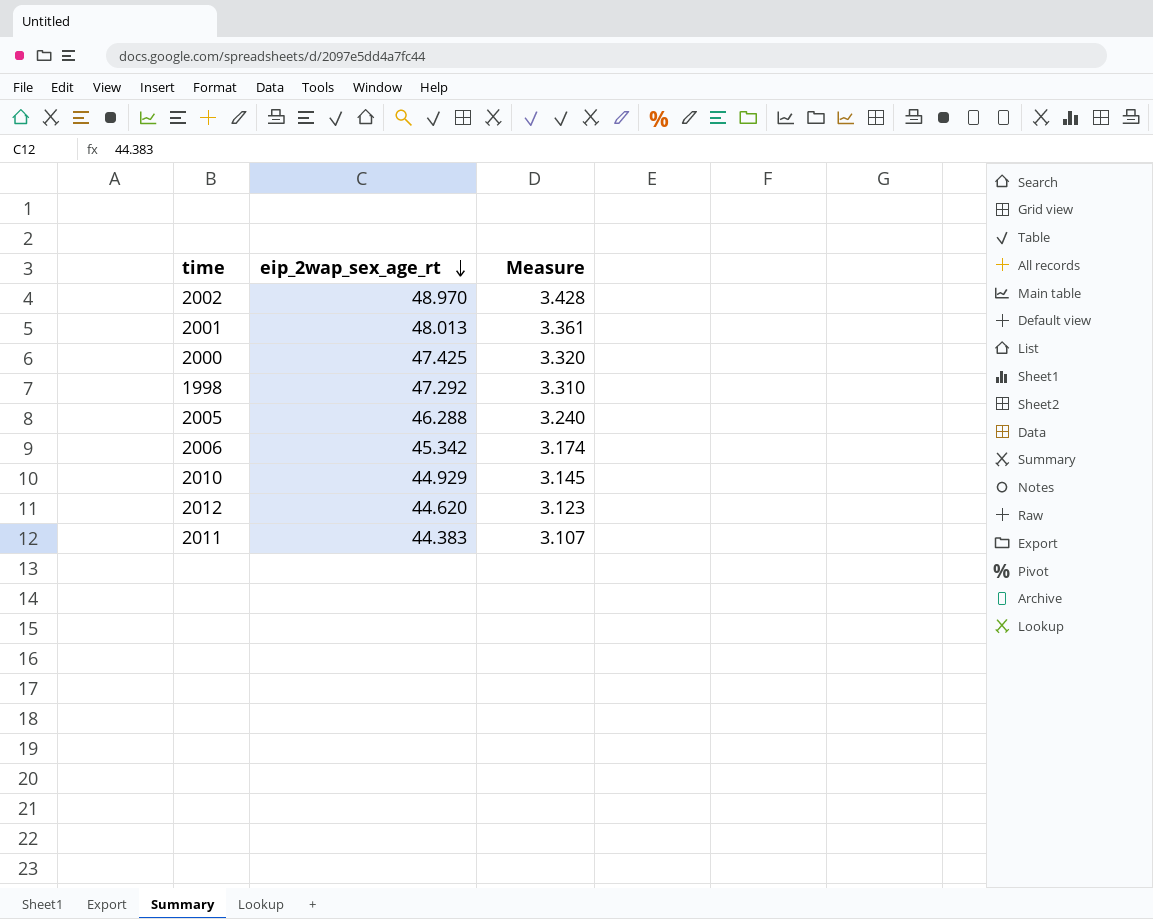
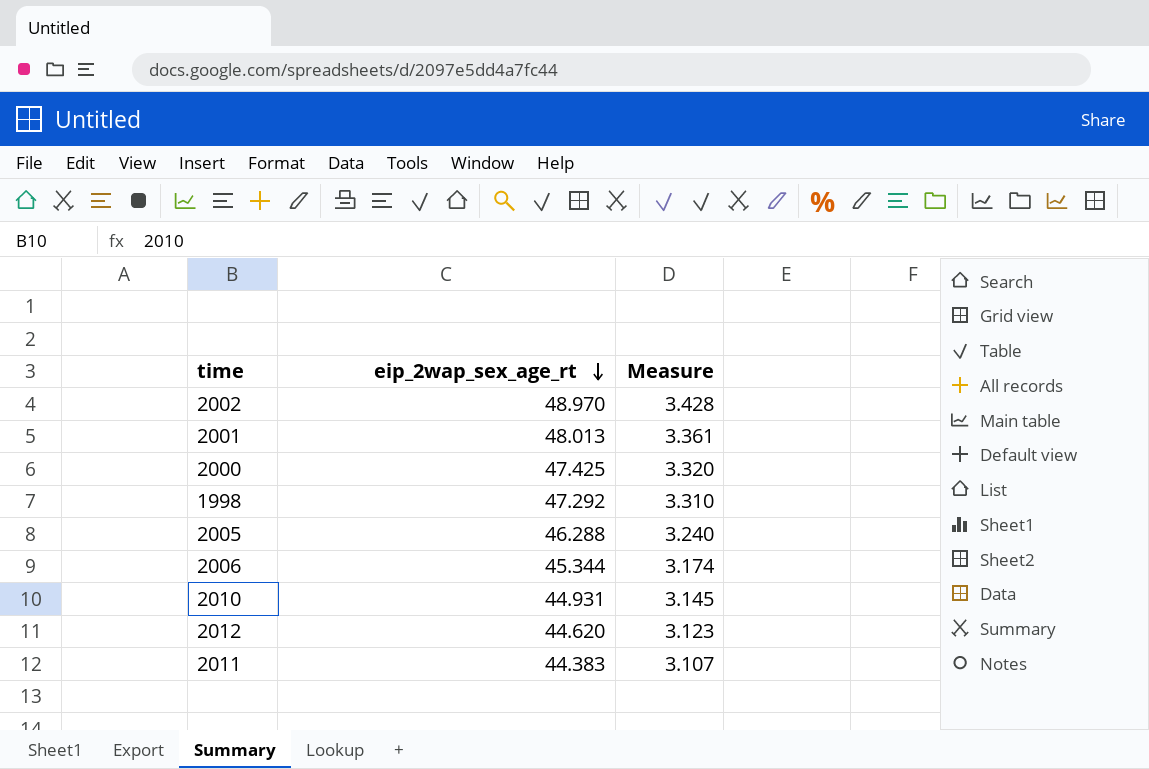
2006 | eip_2wap_sex_age_rt: 45.342 -> 45.344
2010 | eip_2wap_sex_age_rt: 44.929 -> 44.931

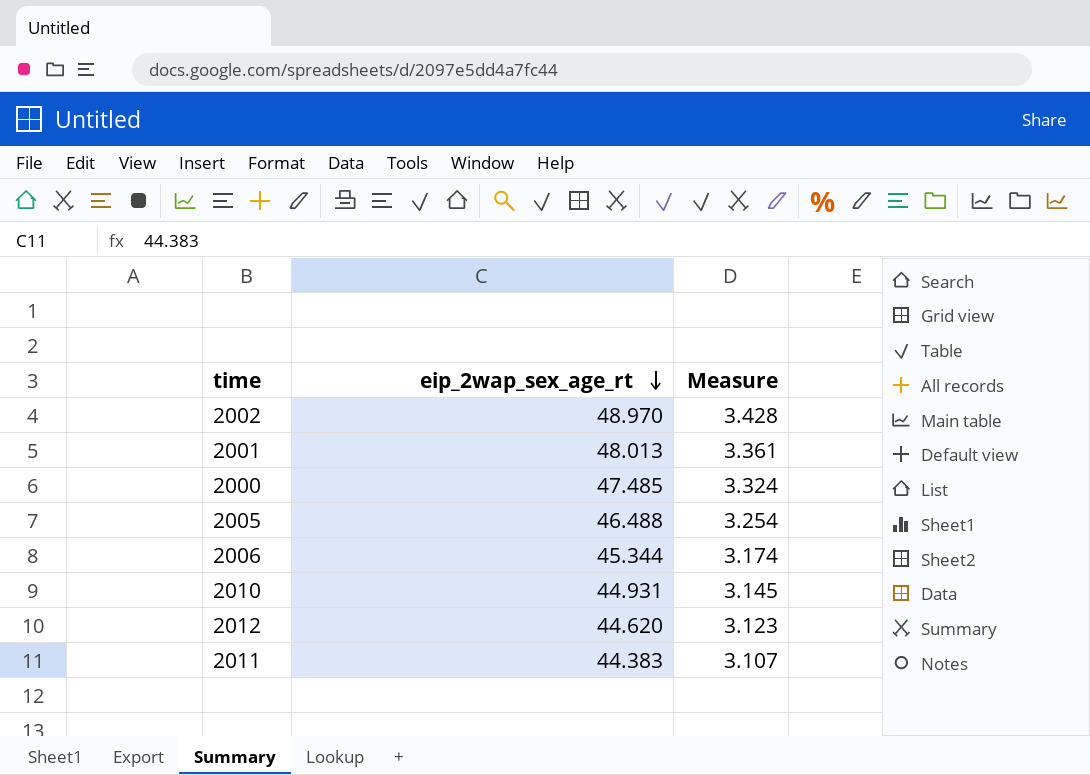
row 1998: 47.292 | 3.310 -> none
2000 | eip_2wap_sex_age_rt: 47.425 -> 47.485
2000 | Measure: 3.320 -> 3.324
2005 | eip_2wap_sex_age_rt: 46.288 -> 46.488
2005 | Measure: 3.240 -> 3.254

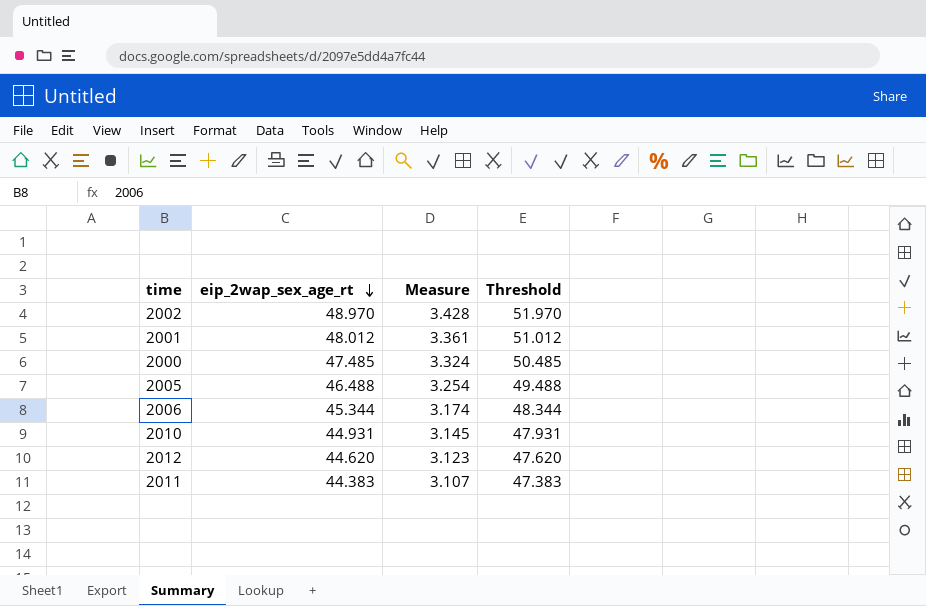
column Threshold | formula: none -> [eip_2wap_sex_age_rt] + 3
2001 | eip_2wap_sex_age_rt: 48.013 -> 48.012

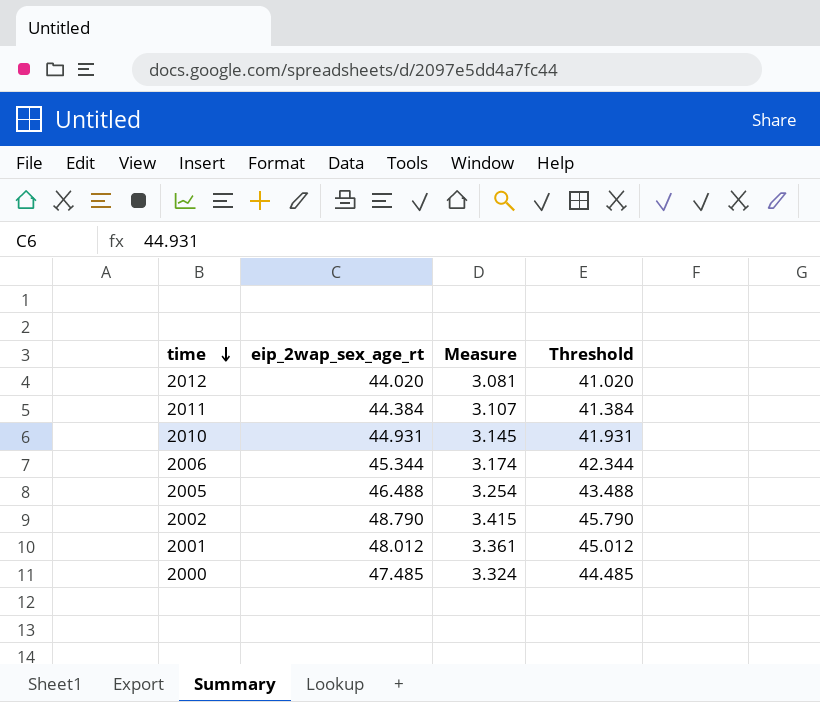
row order: eip_2wap_sex_age_rt descending -> time descending
column Threshold | formula: [eip_2wap_sex_age_rt] + 3 -> [eip_2wap_sex_age_rt] - 3
2012 | eip_2wap_sex_age_rt: 44.620 -> 44.020
2012 | Measure: 3.123 -> 3.081
2011 | eip_2wap_sex_age_rt: 44.383 -> 44.384
2002 | eip_2wap_sex_age_rt: 48.970 -> 48.790
2002 | Measure: 3.428 -> 3.415

